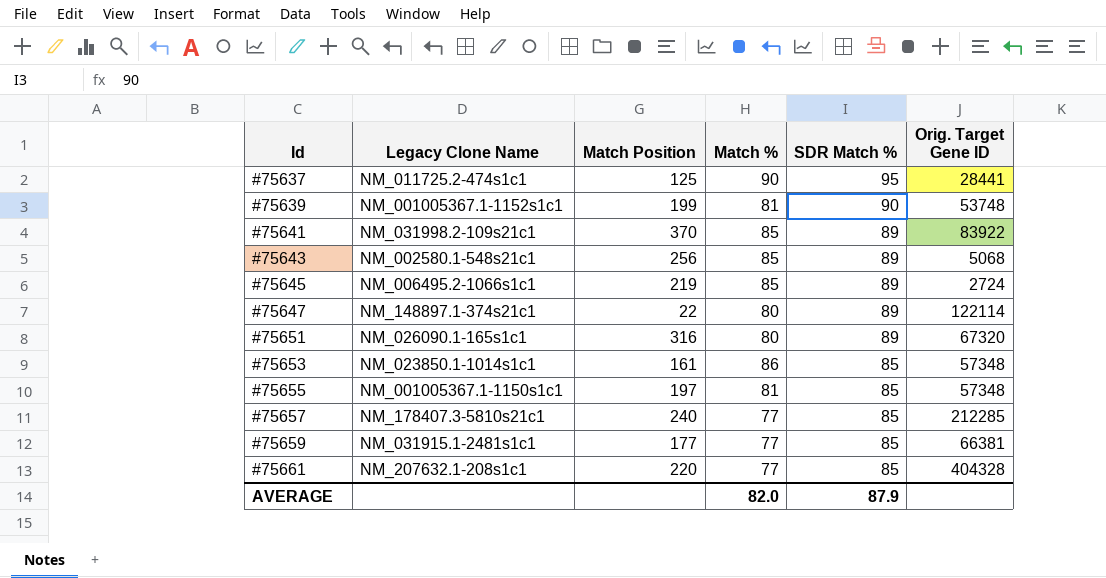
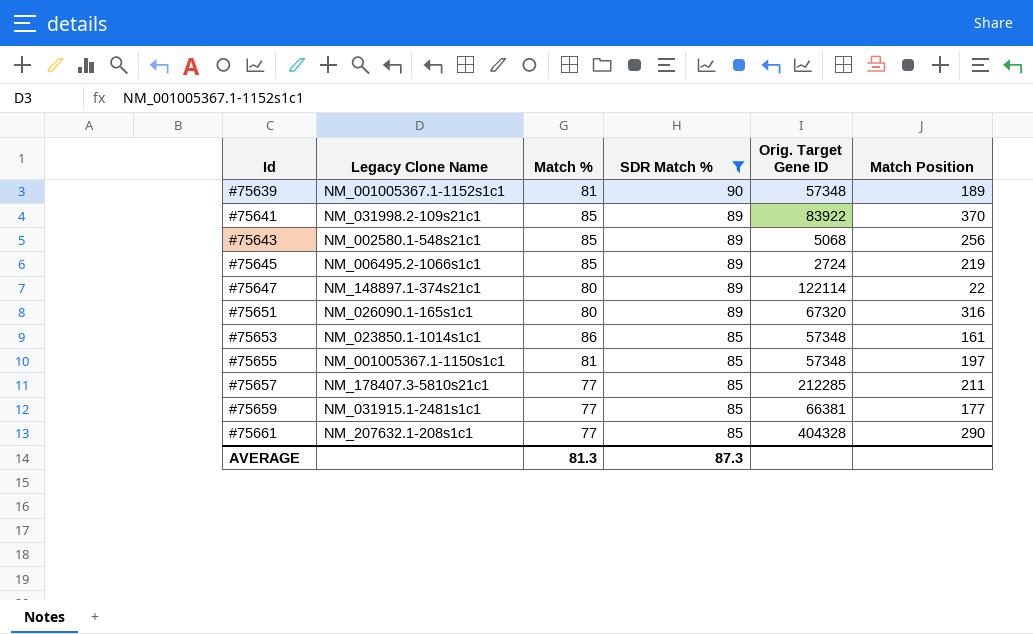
filter: none -> SDR Match % != 95
column Match Position | position: 3 -> 6
#75639 | Orig. Target Gene ID: 53748 -> 57348
#75639 | Match Position: 199 -> 189
#75657 | Match Position: 240 -> 211
#75661 | Match Position: 220 -> 290
AVERAGE | Match %: 82.0 -> 81.3
AVERAGE | SDR Match %: 87.9 -> 87.3

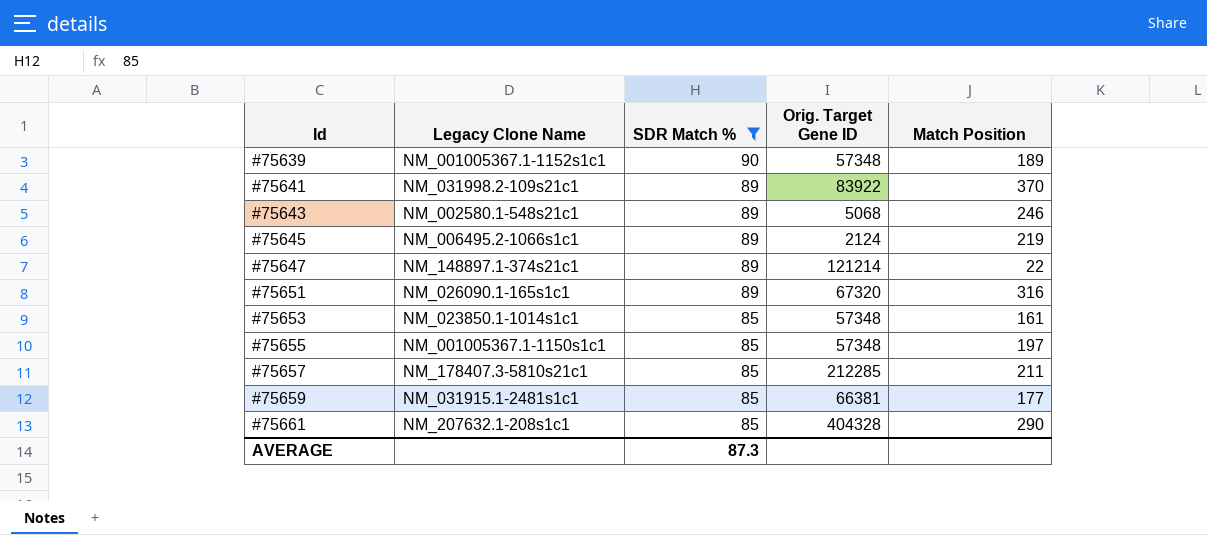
column Match % | position: 3 -> none
#75643 | Match Position: 256 -> 246
#75645 | Orig. Target Gene ID: 2724 -> 2124
#75647 | Orig. Target Gene ID: 122114 -> 121214

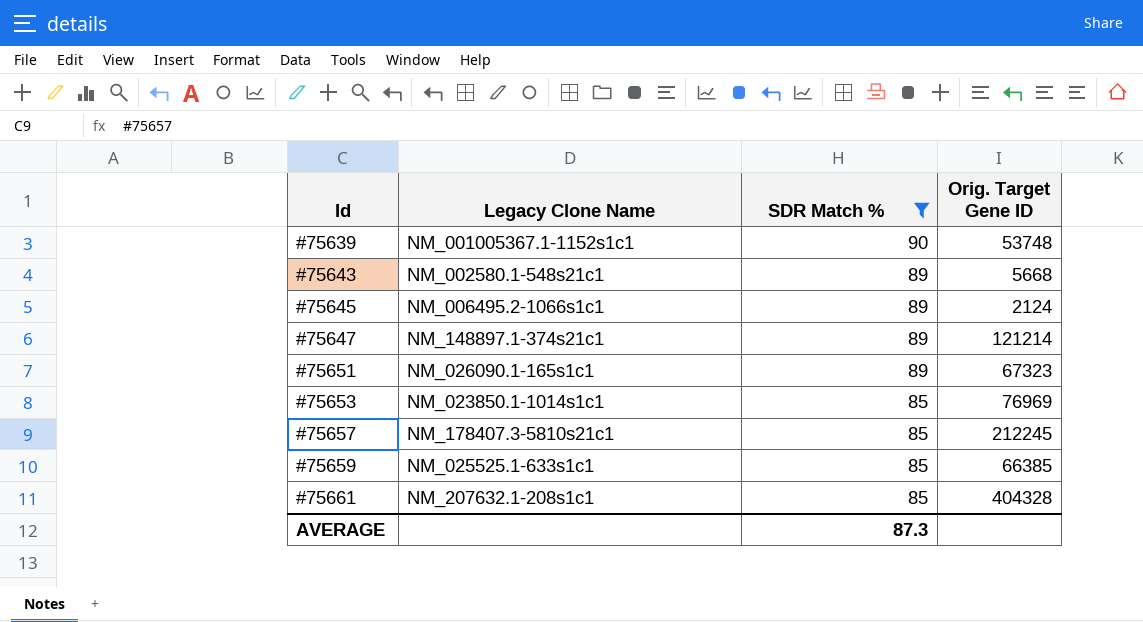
column Match Position | position: 5 -> none
row #75641: NM_031998.2-109s21c1 | 89 | 83922 | 370 -> none
row #75655: NM_001005367.1-1150s1c1 | 85 | 57348 | 197 -> none
#75639 | Orig. Target Gene ID: 57348 -> 53748
#75643 | Orig. Target Gene ID: 5068 -> 5668
#75651 | Orig. Target Gene ID: 67320 -> 67323
#75653 | Orig. Target Gene ID: 57348 -> 76969
#75657 | Orig. Target Gene ID: 212285 -> 212245
#75659 | Legacy Clone Name: NM_031915.1-2481s1c1 -> NM_025525.1-633s1c1
#75659 | Orig. Target Gene ID: 66381 -> 66385

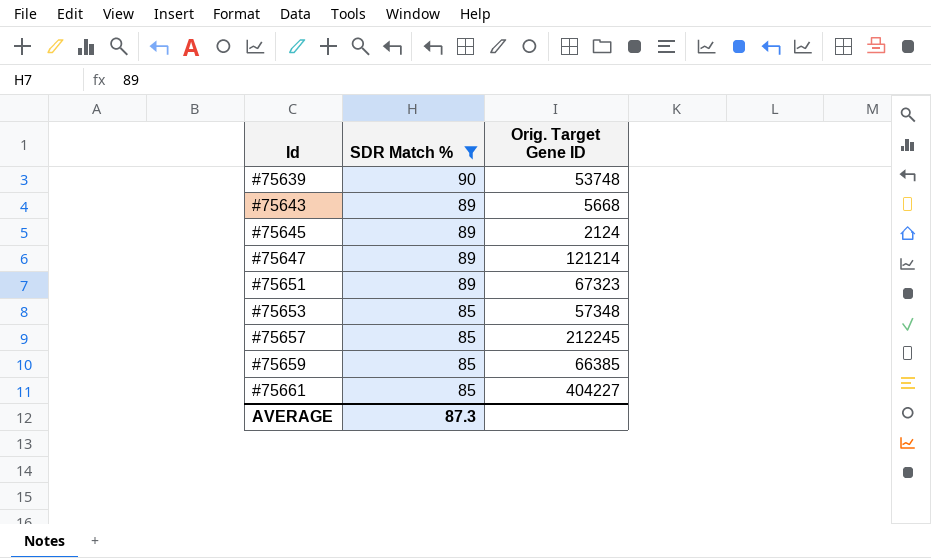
column Legacy Clone Name | position: 2 -> none
#75653 | Orig. Target Gene ID: 76969 -> 57348
#75661 | Orig. Target Gene ID: 404328 -> 404227

